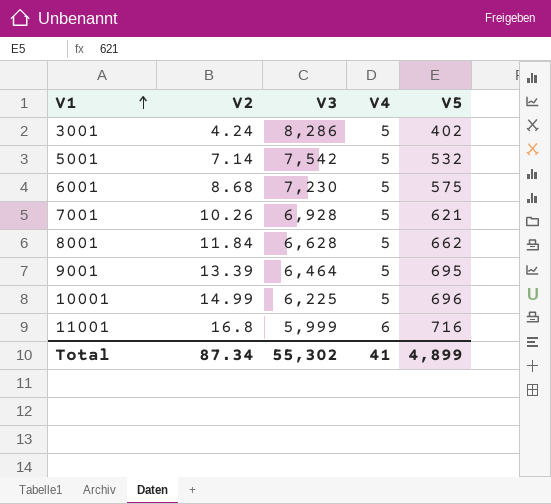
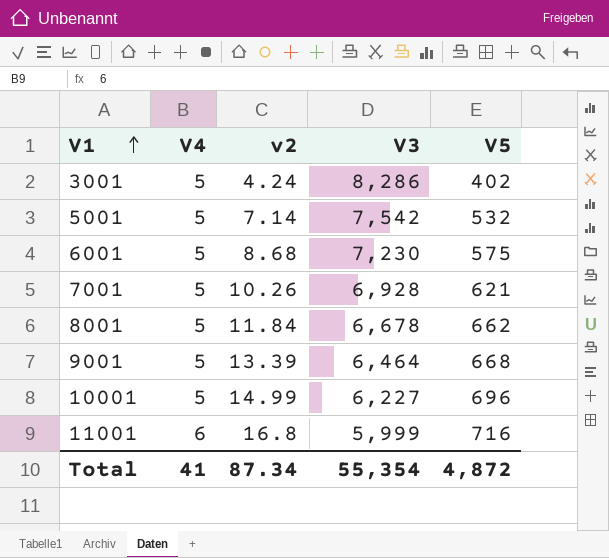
column V4 | position: 4 -> 2
column name: V2 -> v2
8001 | V3: 6,628 -> 6,678
9001 | V5: 695 -> 668
10001 | V3: 6,225 -> 6,227
Total | V3: 55,302 -> 55,354
Total | V5: 4,899 -> 4,872

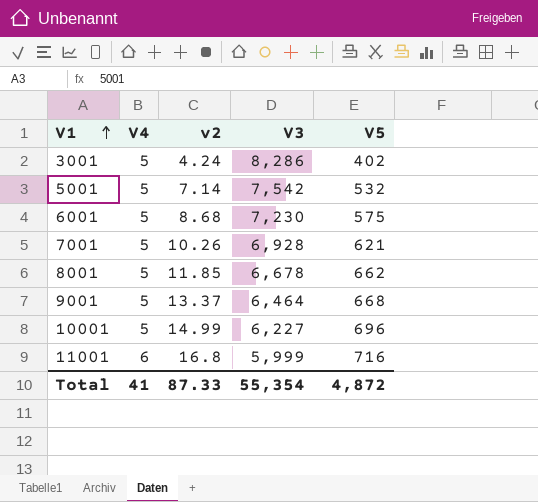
8001 | v2: 11.84 -> 11.85
9001 | v2: 13.39 -> 13.37
Total | v2: 87.34 -> 87.33

